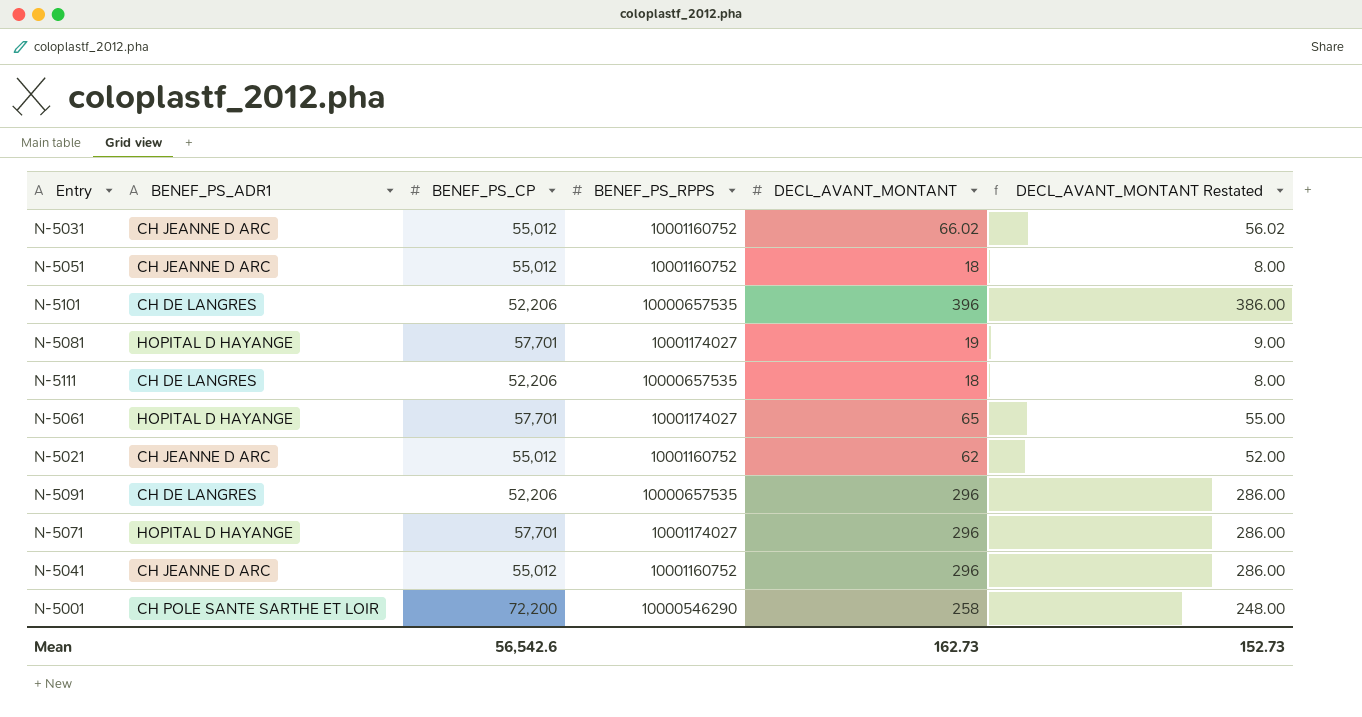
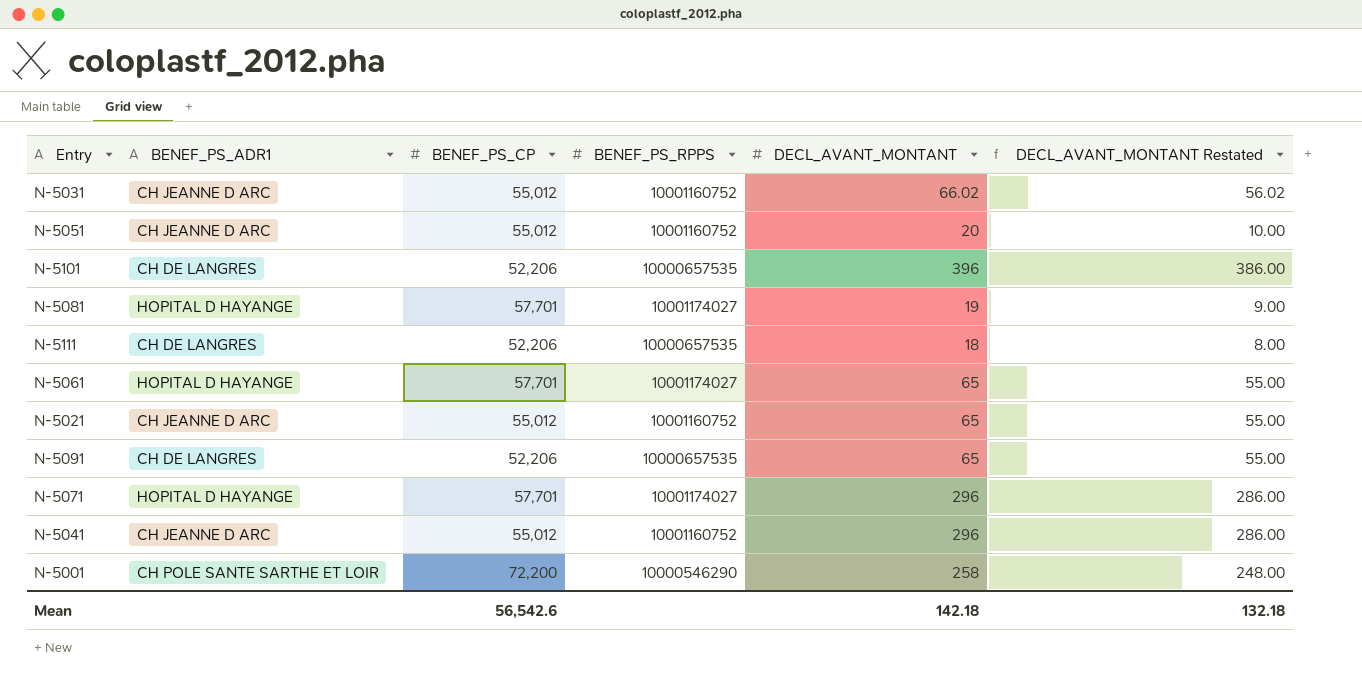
N-5051 | DECL_AVANT_MONTANT: 18 -> 20
N-5051 | DECL_AVANT_MONTANT Restated: 8.00 -> 10.00
N-5021 | DECL_AVANT_MONTANT: 62 -> 65
N-5021 | DECL_AVANT_MONTANT Restated: 52.00 -> 55.00
N-5091 | DECL_AVANT_MONTANT: 296 -> 65
N-5091 | DECL_AVANT_MONTANT Restated: 286.00 -> 55.00
Mean | DECL_AVANT_MONTANT: 162.73 -> 142.18
Mean | DECL_AVANT_MONTANT Restated: 152.73 -> 132.18

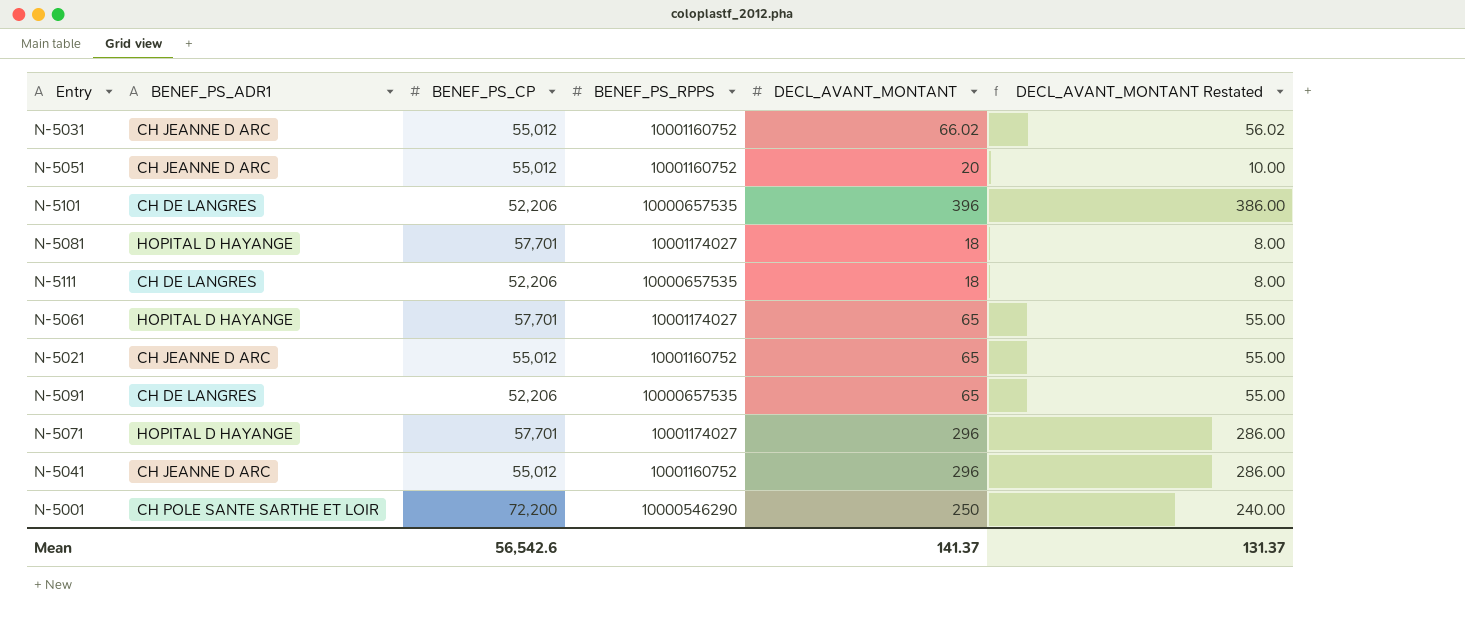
N-5081 | DECL_AVANT_MONTANT: 19 -> 18
N-5081 | DECL_AVANT_MONTANT Restated: 9.00 -> 8.00
N-5001 | DECL_AVANT_MONTANT: 258 -> 250
N-5001 | DECL_AVANT_MONTANT Restated: 248.00 -> 240.00
Mean | DECL_AVANT_MONTANT: 142.18 -> 141.37
Mean | DECL_AVANT_MONTANT Restated: 132.18 -> 131.37

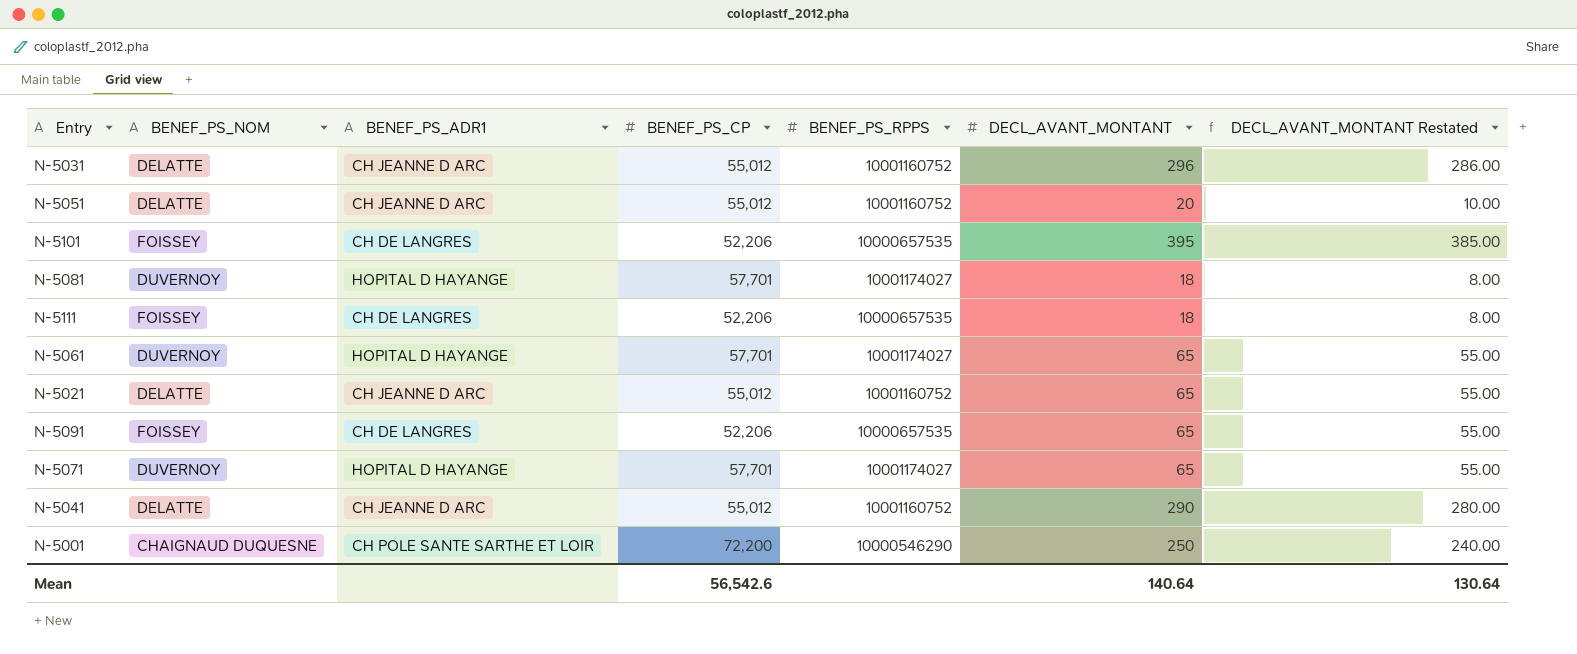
column BENEF_PS_NOM | position: none -> 2
N-5031 | DECL_AVANT_MONTANT: 66.02 -> 296
N-5031 | DECL_AVANT_MONTANT Restated: 56.02 -> 286.00
N-5101 | DECL_AVANT_MONTANT: 396 -> 395
N-5101 | DECL_AVANT_MONTANT Restated: 386.00 -> 385.00
N-5071 | DECL_AVANT_MONTANT: 296 -> 65
N-5071 | DECL_AVANT_MONTANT Restated: 286.00 -> 55.00
N-5041 | DECL_AVANT_MONTANT: 296 -> 290
N-5041 | DECL_AVANT_MONTANT Restated: 286.00 -> 280.00
Mean | DECL_AVANT_MONTANT: 141.37 -> 140.64
Mean | DECL_AVANT_MONTANT Restated: 131.37 -> 130.64

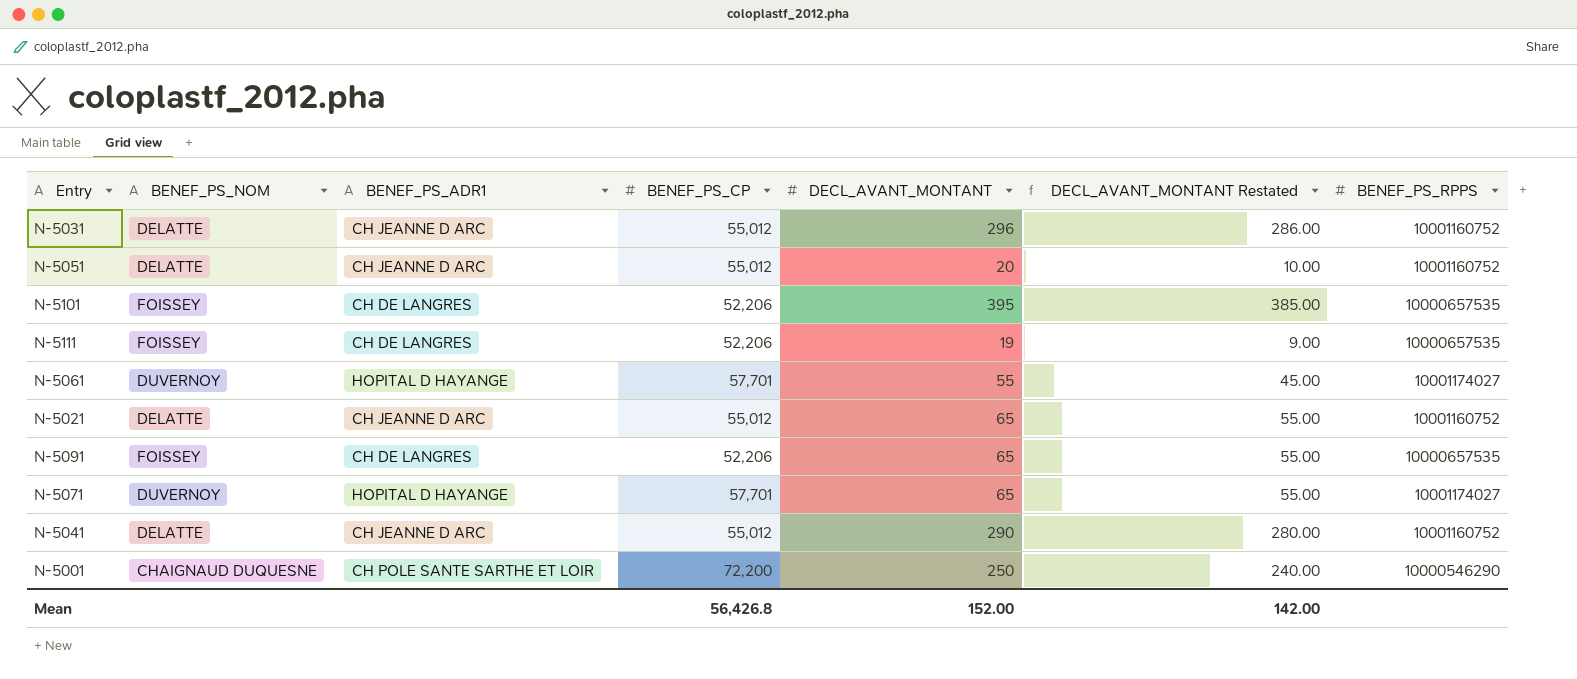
column BENEF_PS_RPPS | position: 5 -> 7
row N-5081: DUVERNOY | HOPITAL D HAYANGE | 57,701 | 10001174027 | 18 | 8.00 -> none
N-5111 | DECL_AVANT_MONTANT: 18 -> 19
N-5111 | DECL_AVANT_MONTANT Restated: 8.00 -> 9.00
N-5061 | DECL_AVANT_MONTANT: 65 -> 55
N-5061 | DECL_AVANT_MONTANT Restated: 55.00 -> 45.00
Mean | BENEF_PS_CP: 56,542.6 -> 56,426.8
Mean | DECL_AVANT_MONTANT: 140.64 -> 152.00
Mean | DECL_AVANT_MONTANT Restated: 130.64 -> 142.00

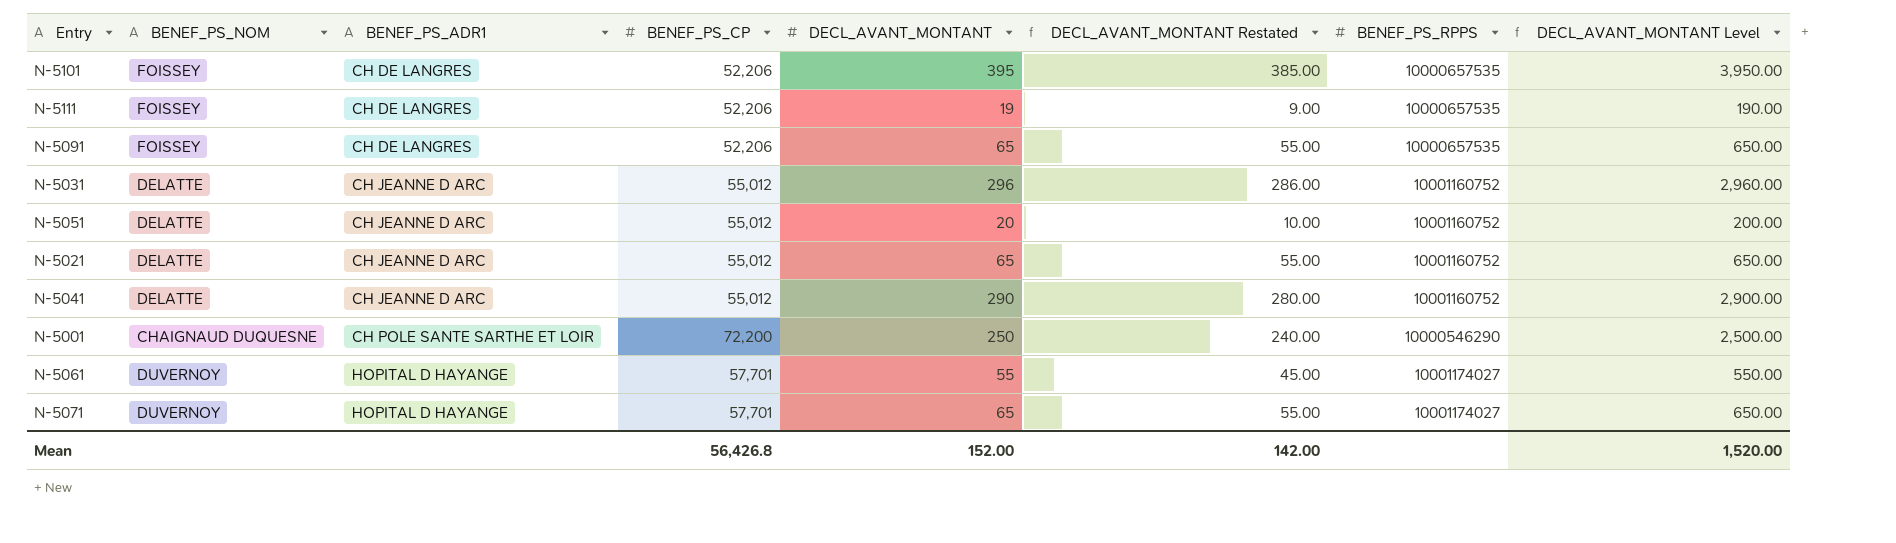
row order: none -> BENEF_PS_ADR1 ascending
column DECL_AVANT_MONTANT Level | formula: none -> [DECL_AVANT_MONTANT] * 10

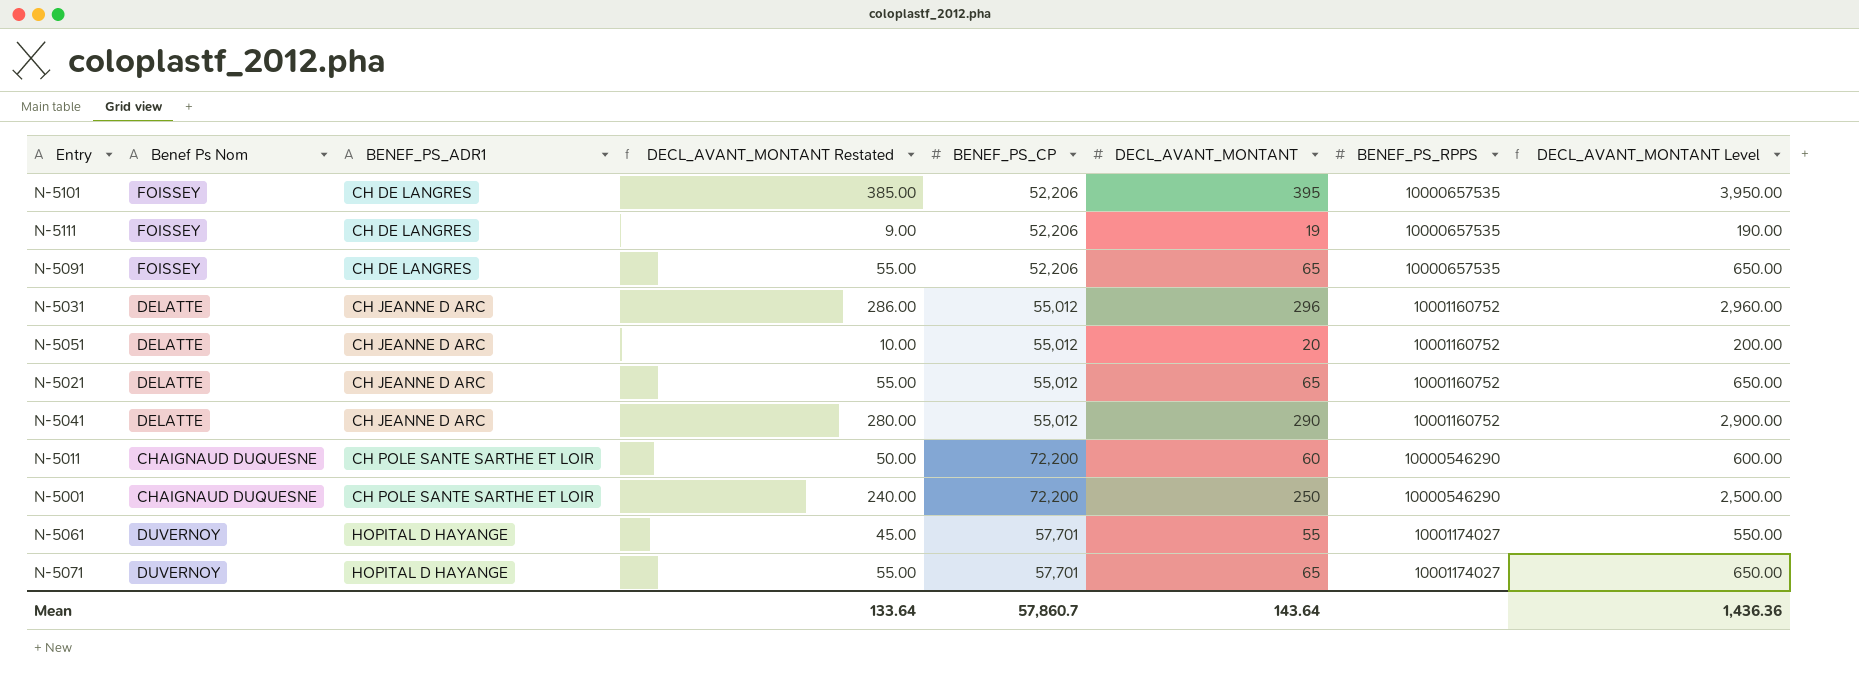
column name: BENEF_PS_NOM -> Benef Ps Nom
column DECL_AVANT_MONTANT Restated | position: 6 -> 4
row N-5011: none -> CHAIGNAUD DUQUESNE | CH POLE SANTE SARTHE ET LOIR | 50.00 | 72,200 | 60 | 10000546290 | 600.00
Mean | DECL_AVANT_MONTANT Restated: 142.00 -> 133.64
Mean | BENEF_PS_CP: 56,426.8 -> 57,860.7
Mean | DECL_AVANT_MONTANT: 152.00 -> 143.64
Mean | DECL_AVANT_MONTANT Level: 1,520.00 -> 1,436.36

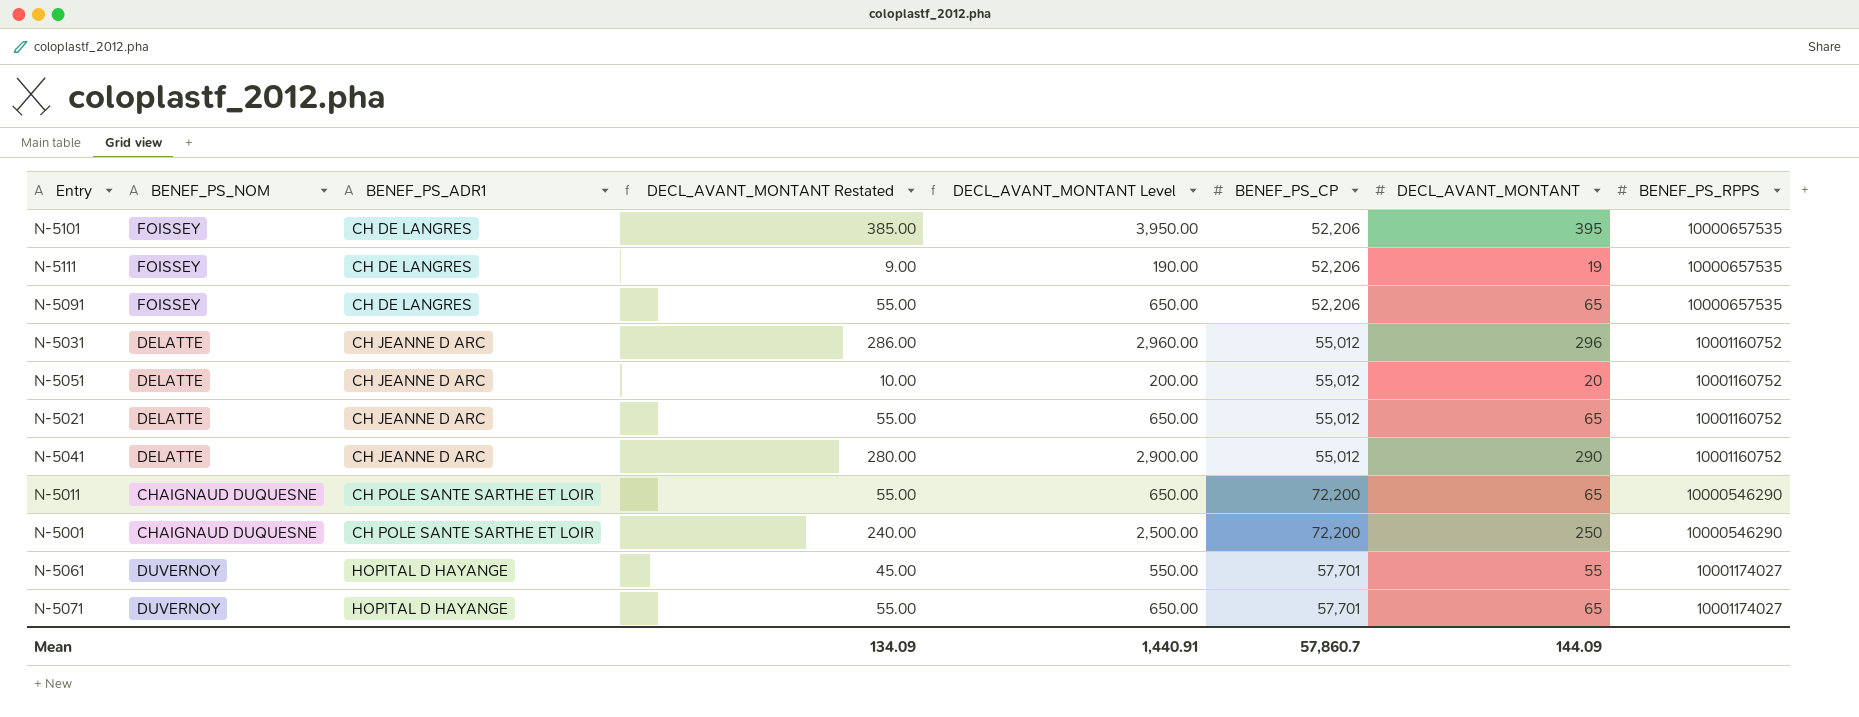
column name: Benef Ps Nom -> BENEF_PS_NOM
column DECL_AVANT_MONTANT Level | position: 8 -> 5
N-5011 | DECL_AVANT_MONTANT Restated: 50.00 -> 55.00
N-5011 | DECL_AVANT_MONTANT Level: 600.00 -> 650.00
N-5011 | DECL_AVANT_MONTANT: 60 -> 65
Mean | DECL_AVANT_MONTANT Restated: 133.64 -> 134.09
Mean | DECL_AVANT_MONTANT Level: 1,436.36 -> 1,440.91
Mean | DECL_AVANT_MONTANT: 143.64 -> 144.09

